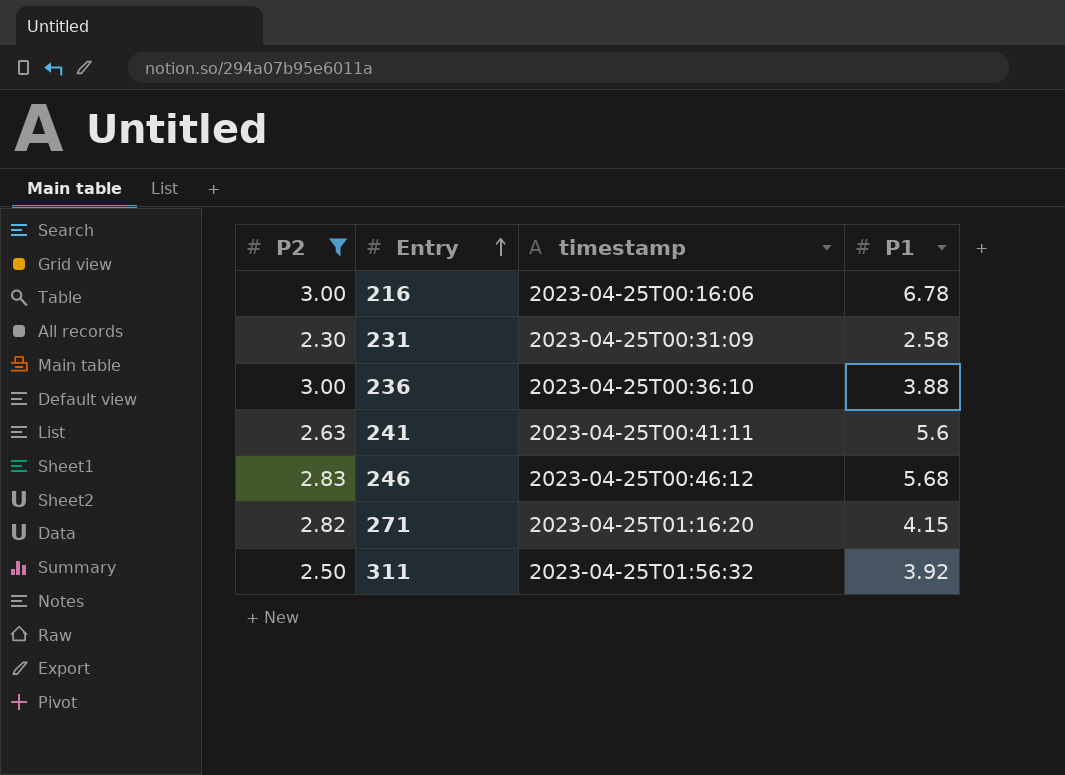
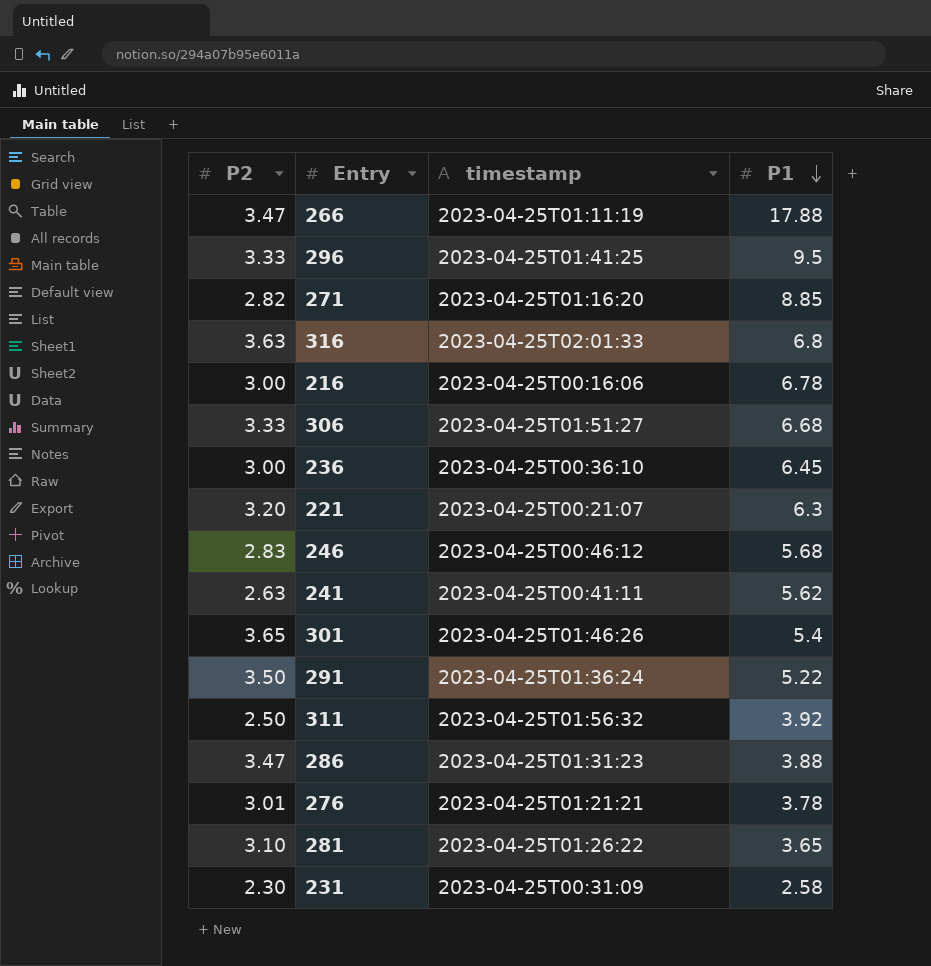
filter: P2 <= 3.00 -> none
row order: Entry ascending -> P1 descending
271 | P1: 4.15 -> 8.85
236 | P1: 3.88 -> 6.45
241 | P1: 5.6 -> 5.62

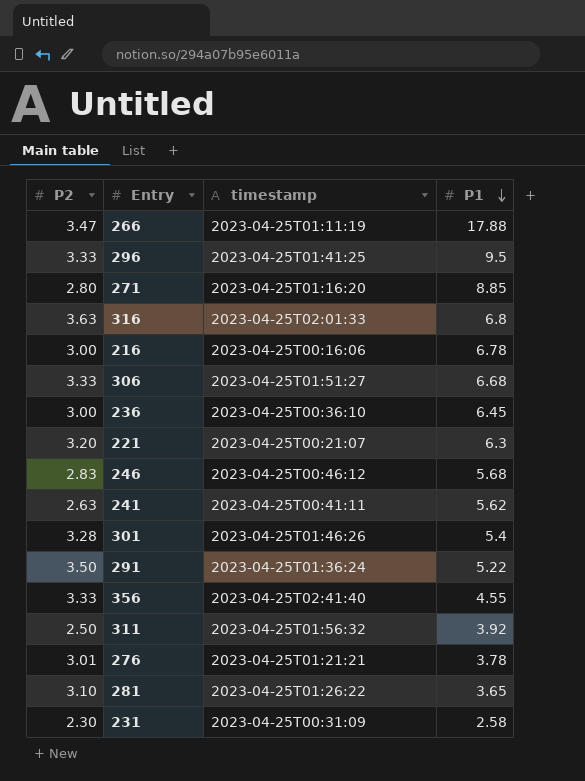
row 286: 3.47 | 2023-04-25T01:31:23 | 3.88 -> none
271 | P2: 2.82 -> 2.80
301 | P2: 3.65 -> 3.28
row 356: none -> 3.33 | 2023-04-25T02:41:40 | 4.55

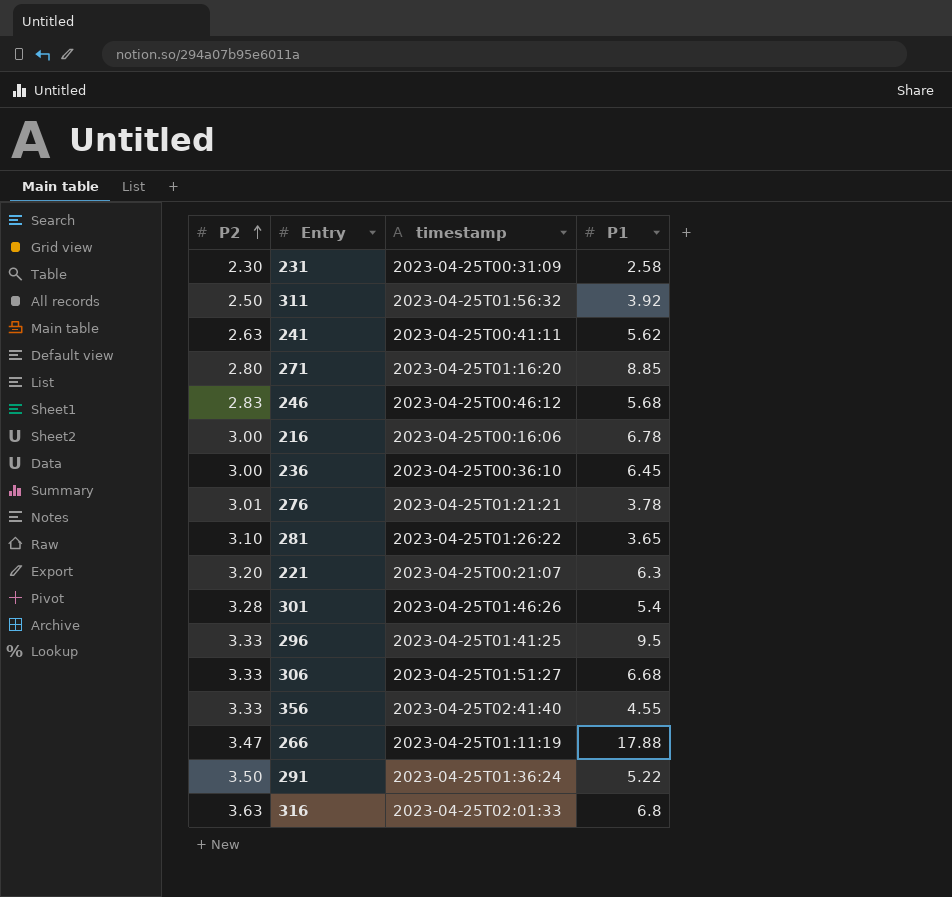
row order: P1 descending -> P2 ascending

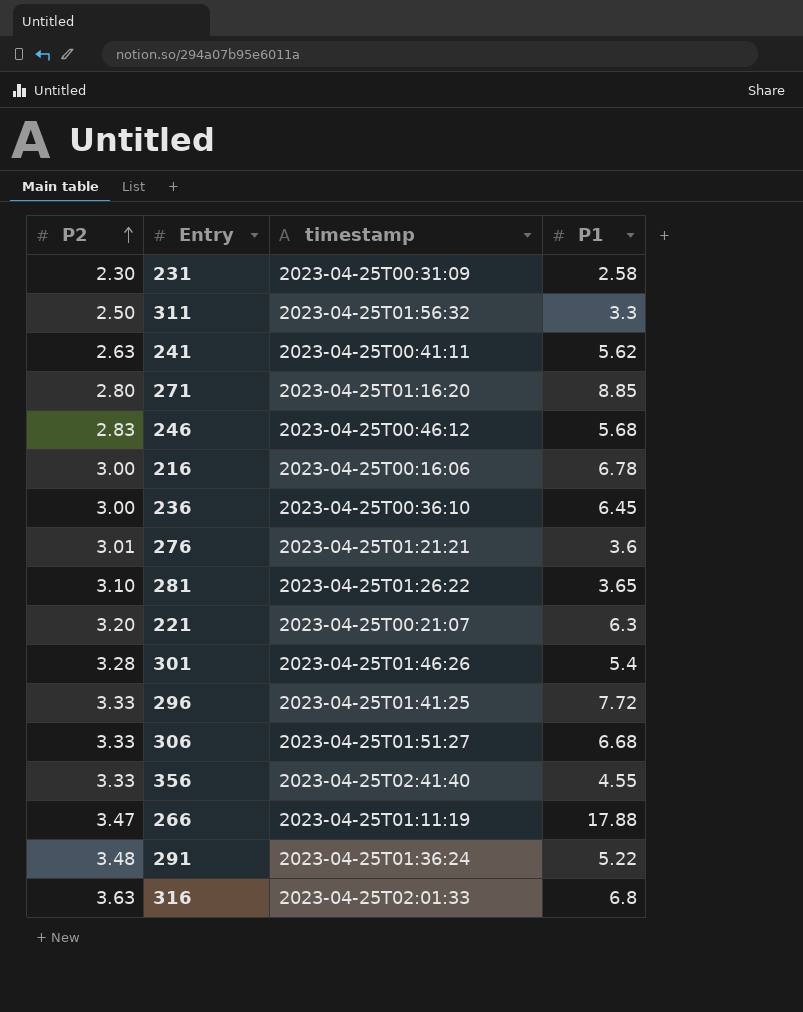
311 | P1: 3.92 -> 3.3
276 | P1: 3.78 -> 3.6
296 | P1: 9.5 -> 7.72
291 | P2: 3.50 -> 3.48

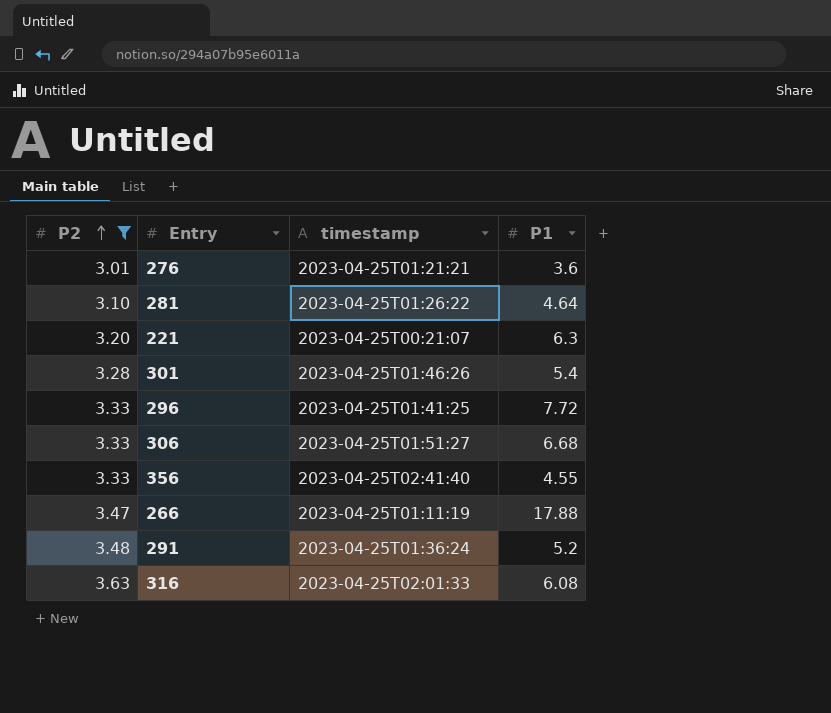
filter: none -> P2 >= 3.01
281 | P1: 3.65 -> 4.64
291 | P1: 5.22 -> 5.2
316 | P1: 6.8 -> 6.08

